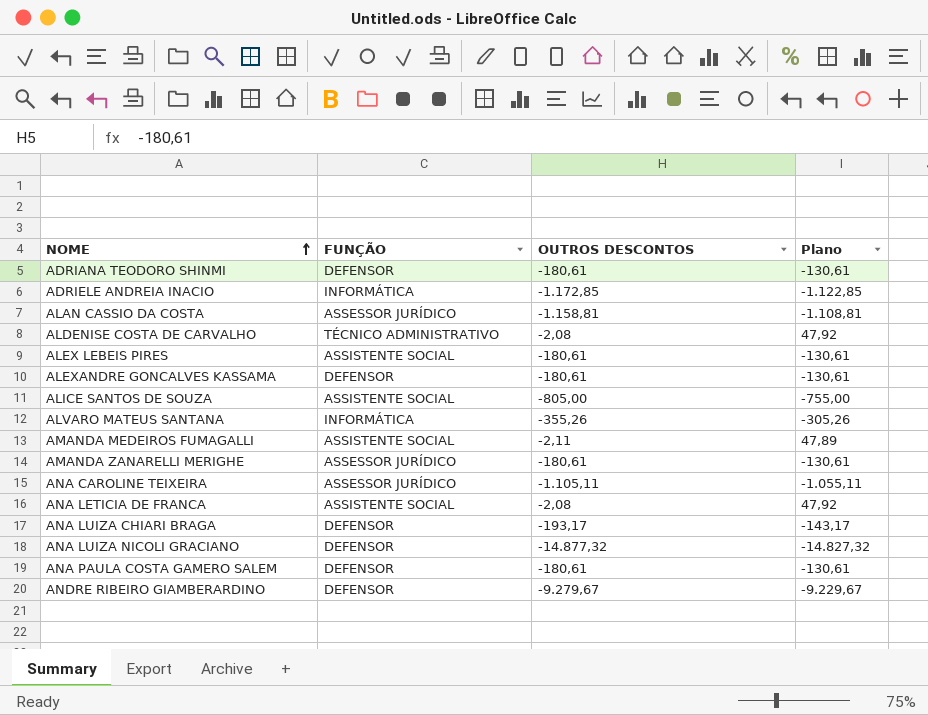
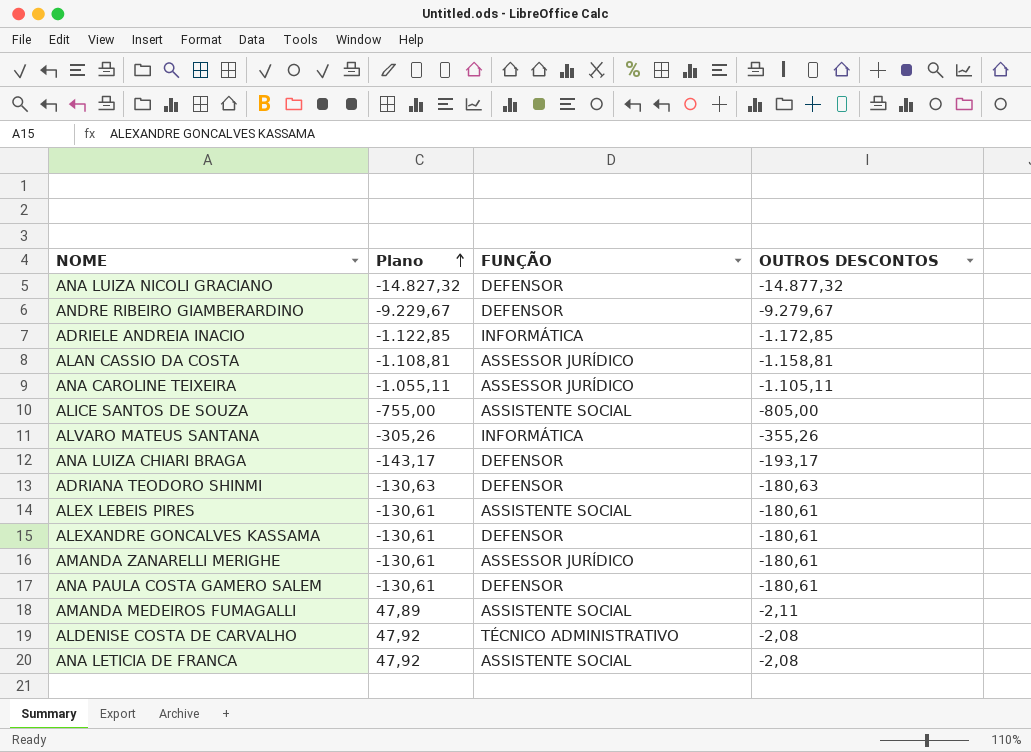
row order: NOME ascending -> Plano ascending
column Plano | position: 4 -> 2
ADRIANA TEODORO SHINMI | Plano: -130,61 -> -130,63
ADRIANA TEODORO SHINMI | OUTROS DESCONTOS: -180,61 -> -180,63

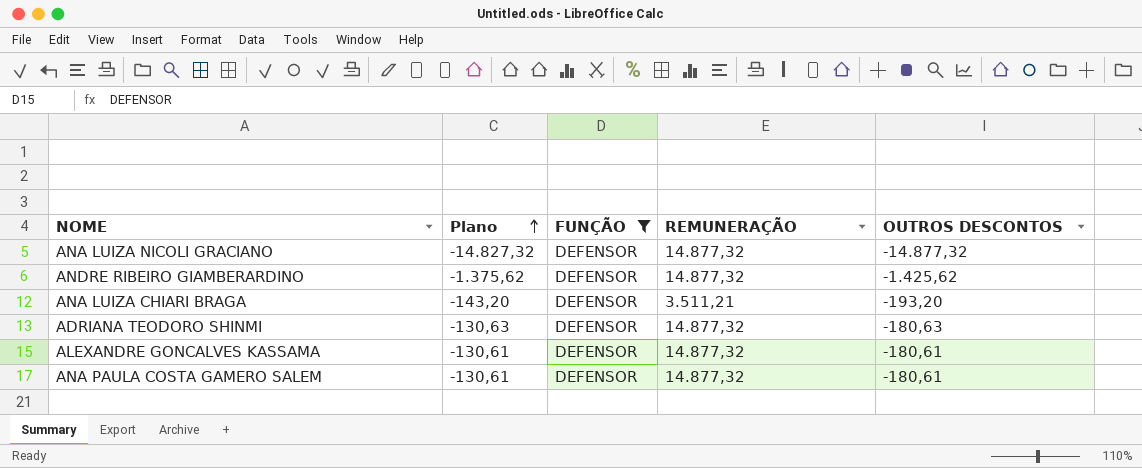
filter: none -> FUNÇÃO = DEFENSOR
column REMUNERAÇÃO | position: none -> 4
ANDRE RIBEIRO GIAMBERARDINO | Plano: -9.229,67 -> -1.375,62
ANDRE RIBEIRO GIAMBERARDINO | OUTROS DESCONTOS: -9.279,67 -> -1.425,62
ANA LUIZA CHIARI BRAGA | Plano: -143,17 -> -143,20
ANA LUIZA CHIARI BRAGA | OUTROS DESCONTOS: -193,17 -> -193,20

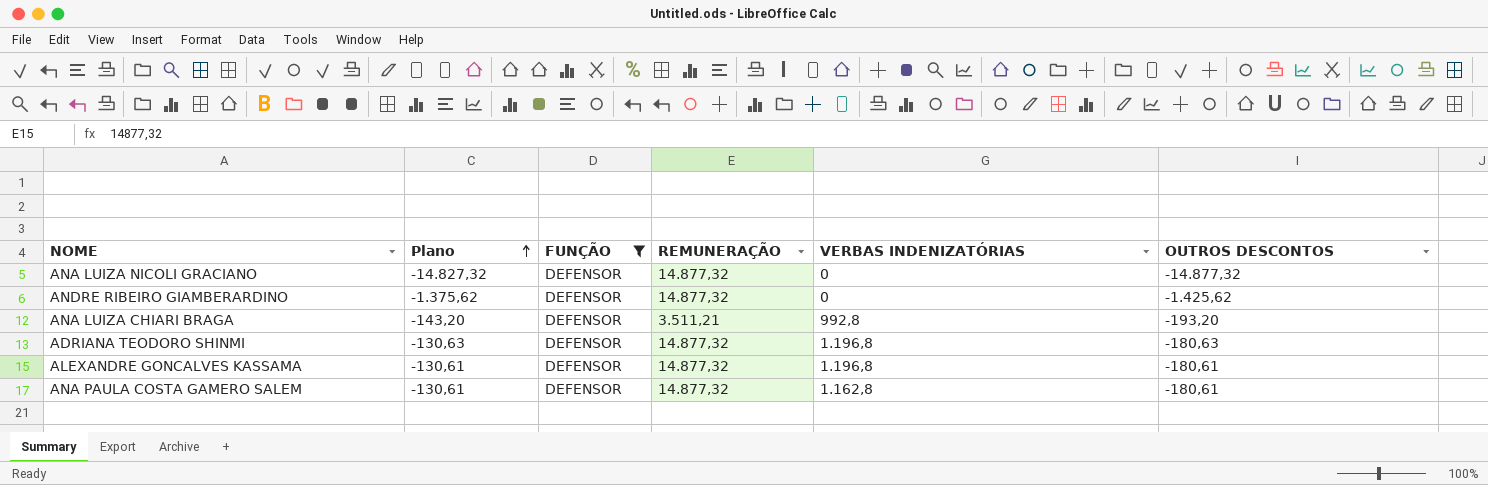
column VERBAS INDENIZATÓRIAS | position: none -> 5

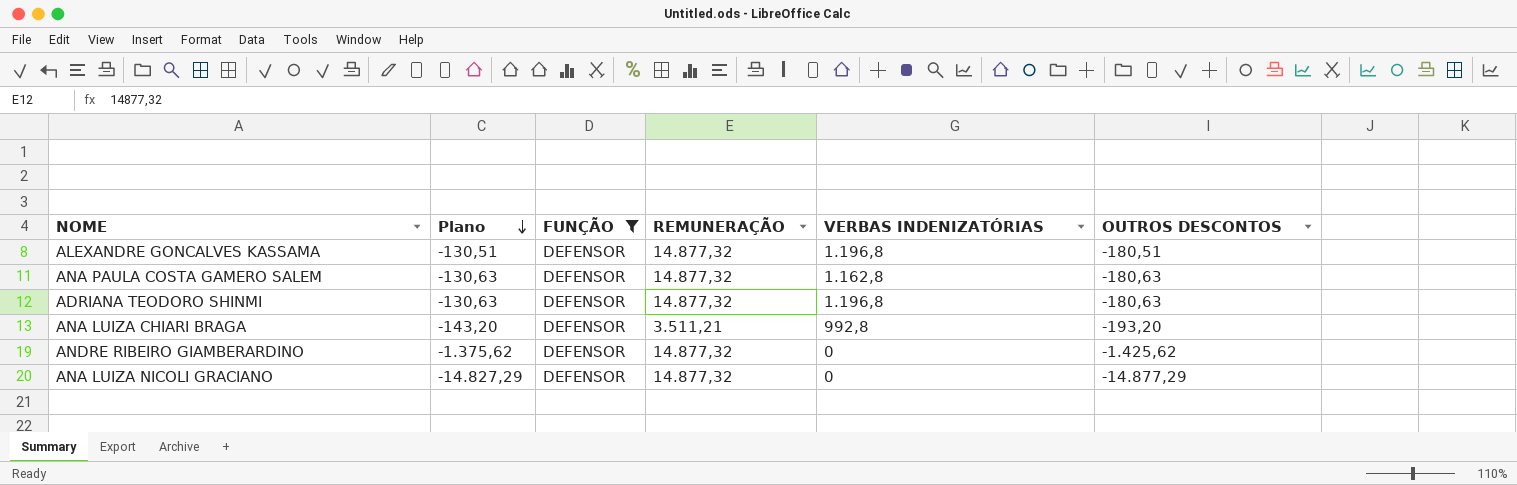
row order: Plano ascending -> Plano descending
ALEXANDRE GONCALVES KASSAMA | Plano: -130,61 -> -130,51
ALEXANDRE GONCALVES KASSAMA | OUTROS DESCONTOS: -180,61 -> -180,51
ANA PAULA COSTA GAMERO SALEM | Plano: -130,61 -> -130,63
ANA PAULA COSTA GAMERO SALEM | OUTROS DESCONTOS: -180,61 -> -180,63
ANA LUIZA NICOLI GRACIANO | Plano: -14.827,32 -> -14.827,29
ANA LUIZA NICOLI GRACIANO | OUTROS DESCONTOS: -14.877,32 -> -14.877,29

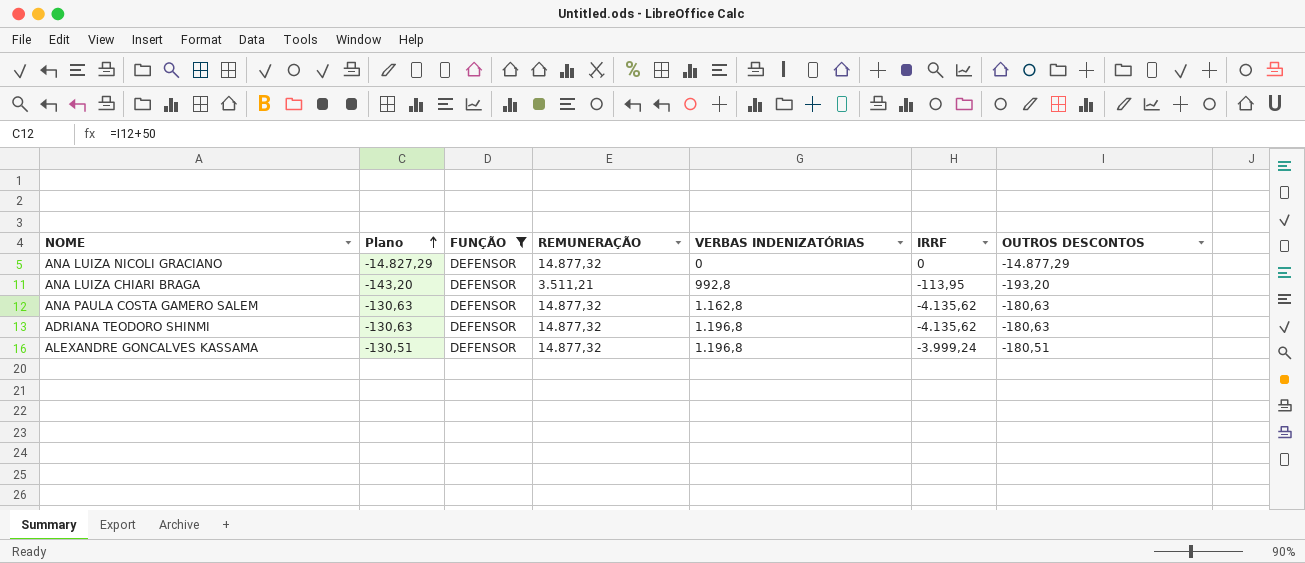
row order: Plano descending -> Plano ascending
column IRRF | position: none -> 6
row ANDRE RIBEIRO GIAMBERARDINO: -1.375,62 | DEFENSOR | 14.877,32 | 0 | -1.425,62 -> none

